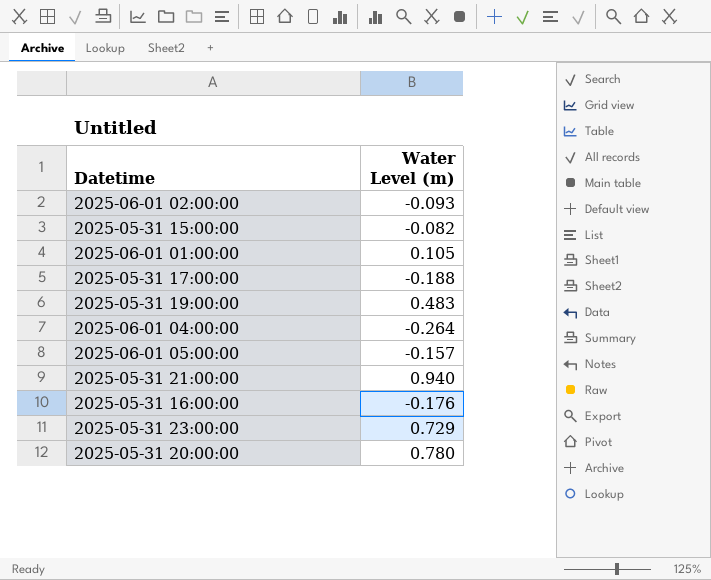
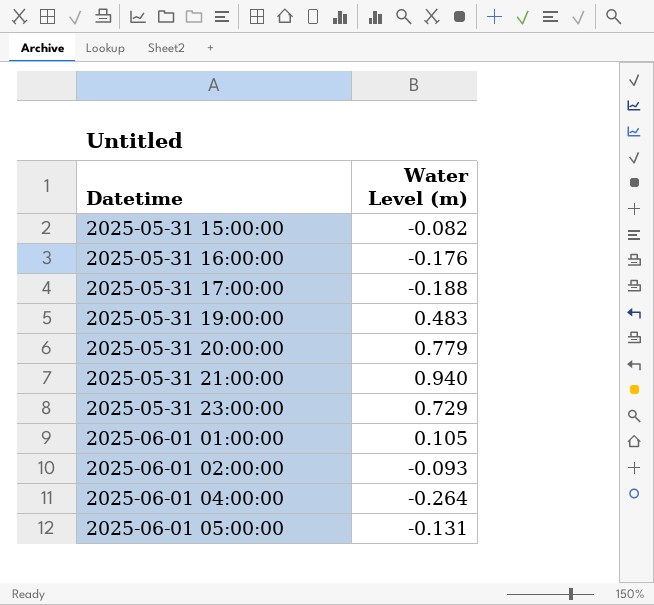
row order: none -> Datetime ascending
2025-05-31 20:00:00 | Water Level (m): 0.780 -> 0.779
2025-06-01 05:00:00 | Water Level (m): -0.157 -> -0.131

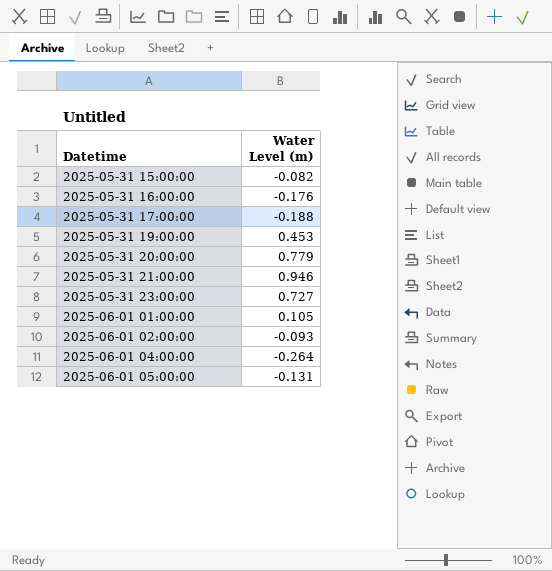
2025-05-31 19:00:00 | Water Level (m): 0.483 -> 0.453
2025-05-31 21:00:00 | Water Level (m): 0.940 -> 0.946
2025-05-31 23:00:00 | Water Level (m): 0.729 -> 0.727

